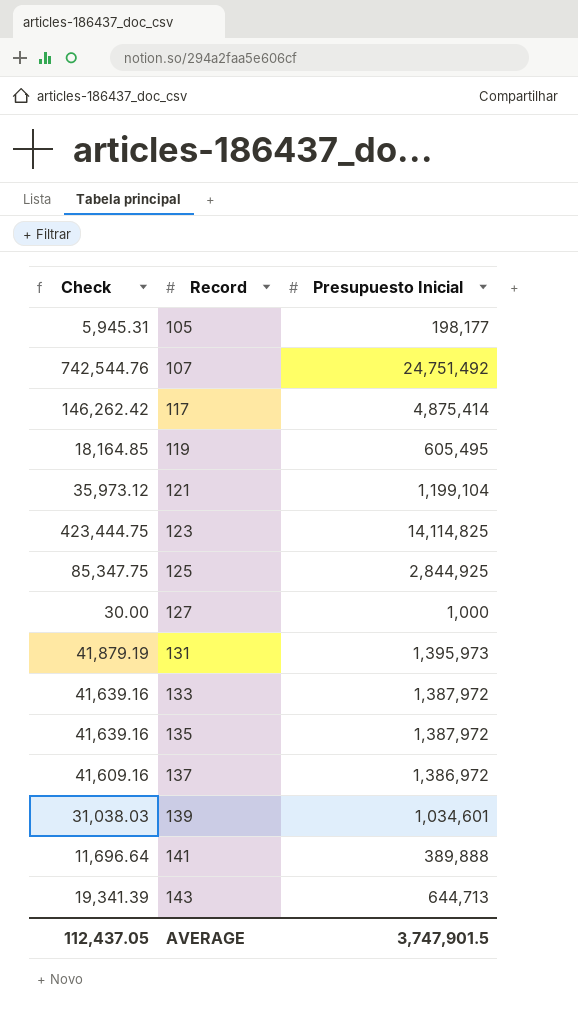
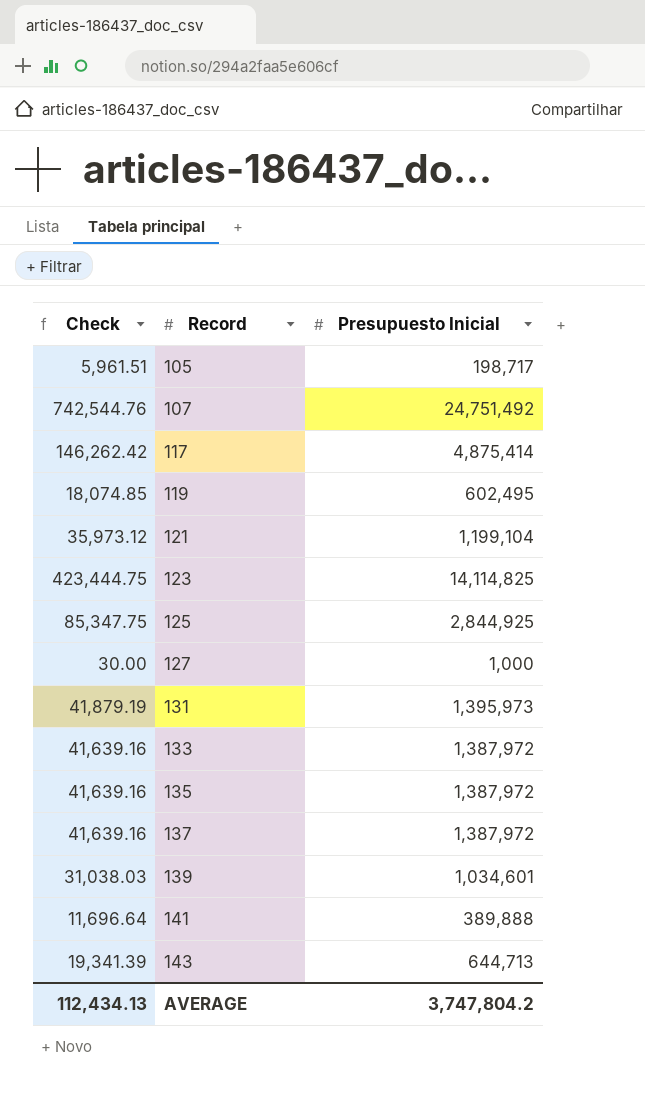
105 | Check: 5,945.31 -> 5,961.51
105 | Presupuesto Inicial: 198,177 -> 198,717
119 | Check: 18,164.85 -> 18,074.85
119 | Presupuesto Inicial: 605,495 -> 602,495
137 | Check: 41,609.16 -> 41,639.16
137 | Presupuesto Inicial: 1,386,972 -> 1,387,972
AVERAGE | Check: 112,437.05 -> 112,434.13
AVERAGE | Presupuesto Inicial: 3,747,901.5 -> 3,747,804.2

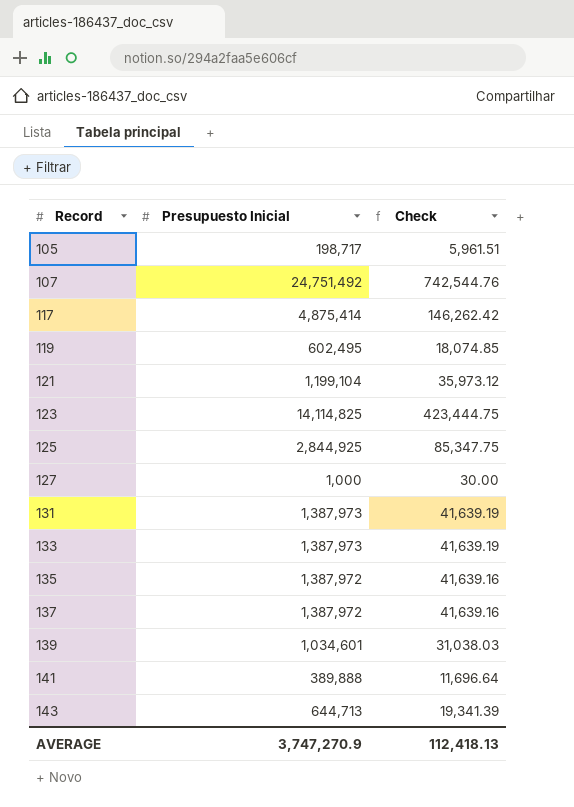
column Check | position: 1 -> 3
131 | Presupuesto Inicial: 1,395,973 -> 1,387,973
131 | Check: 41,879.19 -> 41,639.19
133 | Presupuesto Inicial: 1,387,972 -> 1,387,973
133 | Check: 41,639.16 -> 41,639.19
AVERAGE | Presupuesto Inicial: 3,747,804.2 -> 3,747,270.9
AVERAGE | Check: 112,434.13 -> 112,418.13

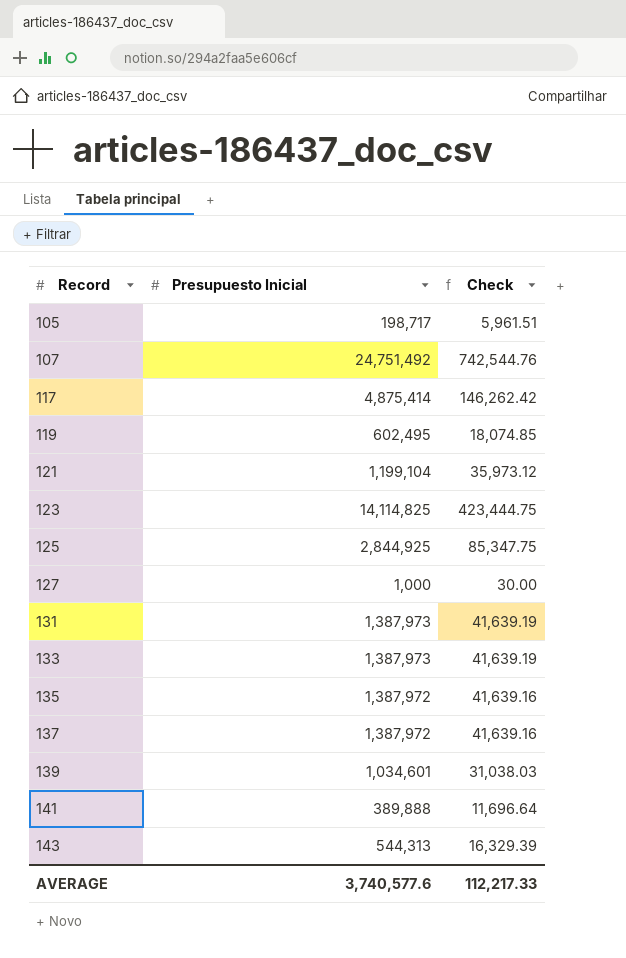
143 | Presupuesto Inicial: 644,713 -> 544,313
143 | Check: 19,341.39 -> 16,329.39
AVERAGE | Presupuesto Inicial: 3,747,270.9 -> 3,740,577.6
AVERAGE | Check: 112,418.13 -> 112,217.33

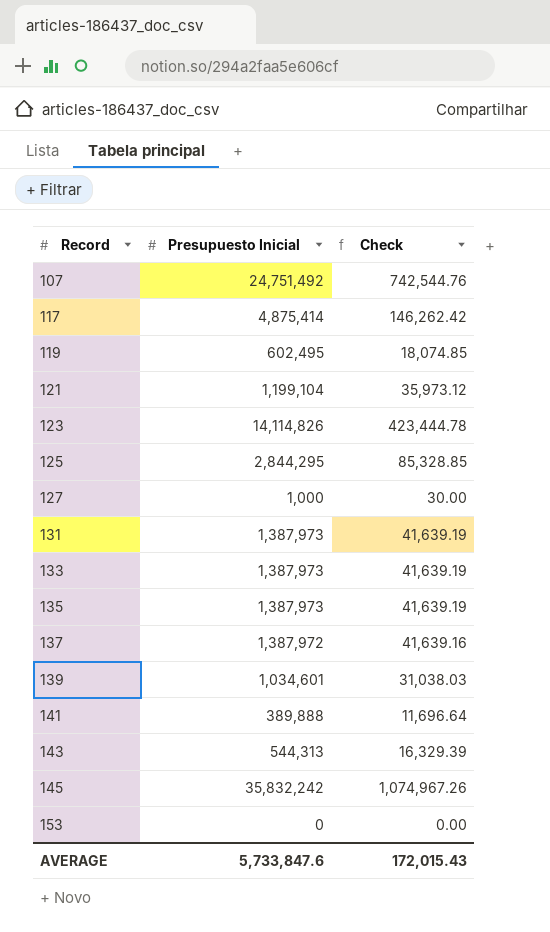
row 105: 198,717 | 5,961.51 -> none
123 | Presupuesto Inicial: 14,114,825 -> 14,114,826
123 | Check: 423,444.75 -> 423,444.78
125 | Presupuesto Inicial: 2,844,925 -> 2,844,295
125 | Check: 85,347.75 -> 85,328.85
135 | Presupuesto Inicial: 1,387,972 -> 1,387,973
135 | Check: 41,639.16 -> 41,639.19
row 145: none -> 35,832,242 | 1,074,967.26
row 153: none -> 0 | 0.00
AVERAGE | Presupuesto Inicial: 3,740,577.6 -> 5,733,847.6
AVERAGE | Check: 112,217.33 -> 172,015.43

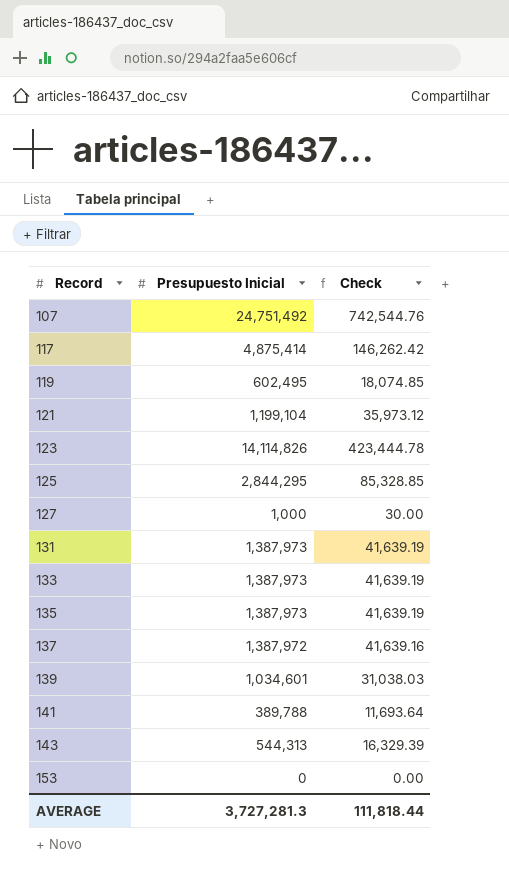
row 145: 35,832,242 | 1,074,967.26 -> none
141 | Presupuesto Inicial: 389,888 -> 389,788
141 | Check: 11,696.64 -> 11,693.64
AVERAGE | Presupuesto Inicial: 5,733,847.6 -> 3,727,281.3
AVERAGE | Check: 172,015.43 -> 111,818.44

